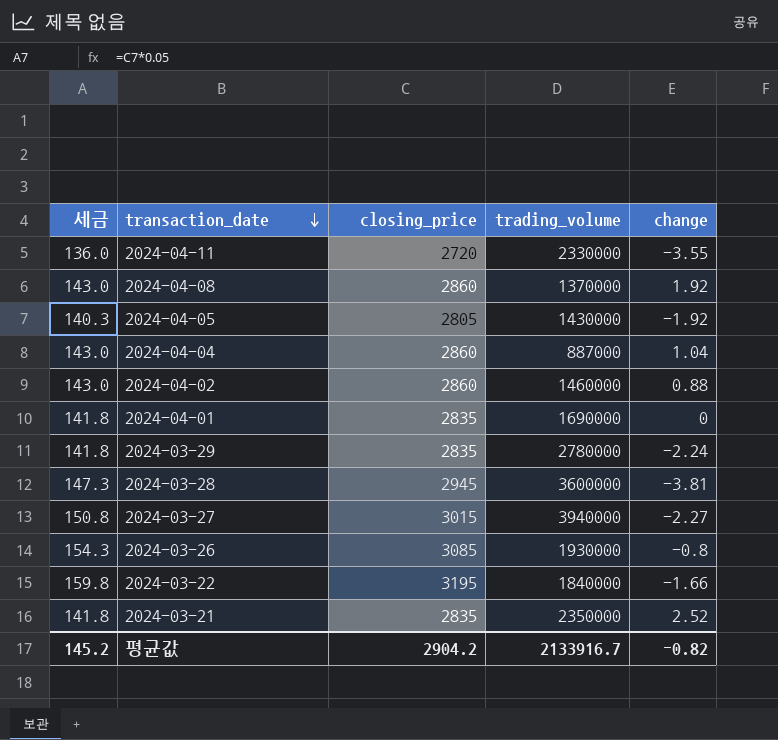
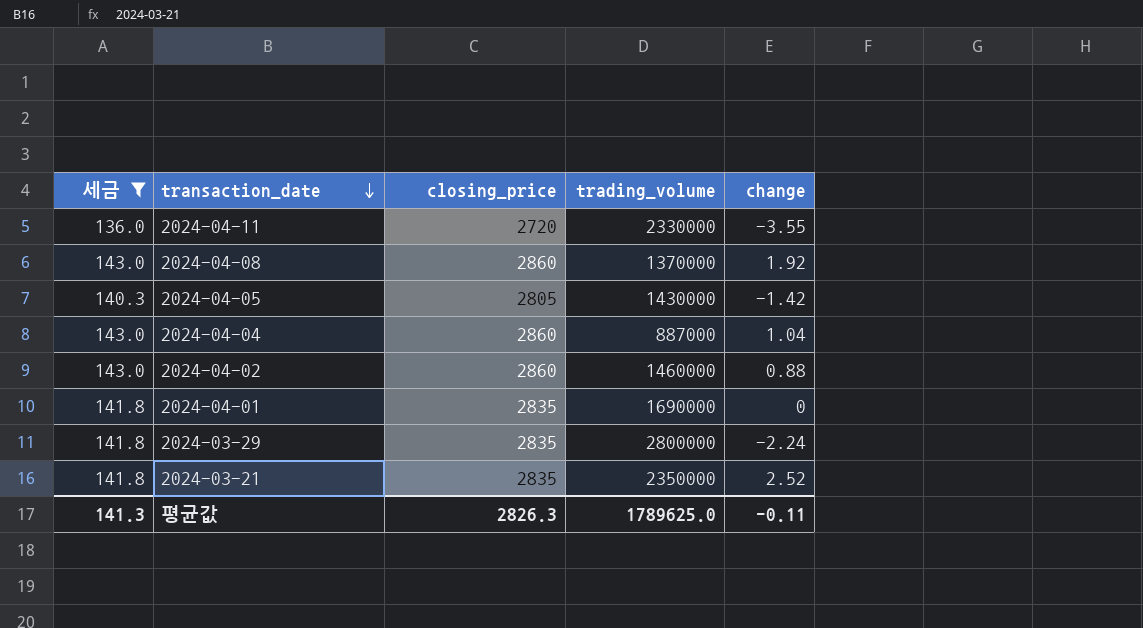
filter: none -> 세금 <= 143.0
2024-04-05 | change: -1.92 -> -1.42
2024-03-29 | trading_volume: 2780000 -> 2800000
평균값 | 세금: 145.2 -> 141.3
평균값 | closing_price: 2904.2 -> 2826.3
평균값 | trading_volume: 2133916.7 -> 1789625.0
평균값 | change: -0.82 -> -0.11

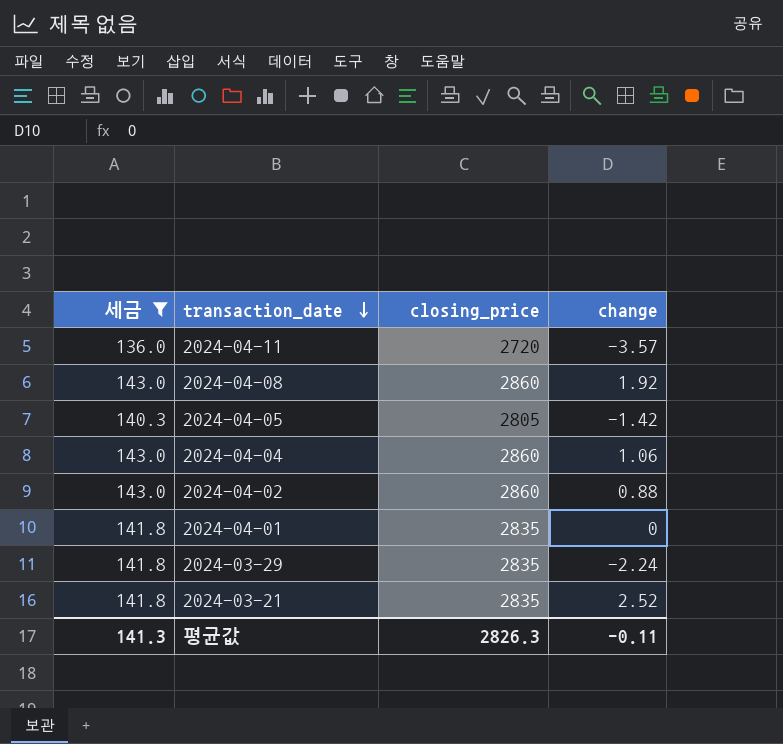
column trading_volume | position: 4 -> none
2024-04-11 | change: -3.55 -> -3.57
2024-04-04 | change: 1.04 -> 1.06

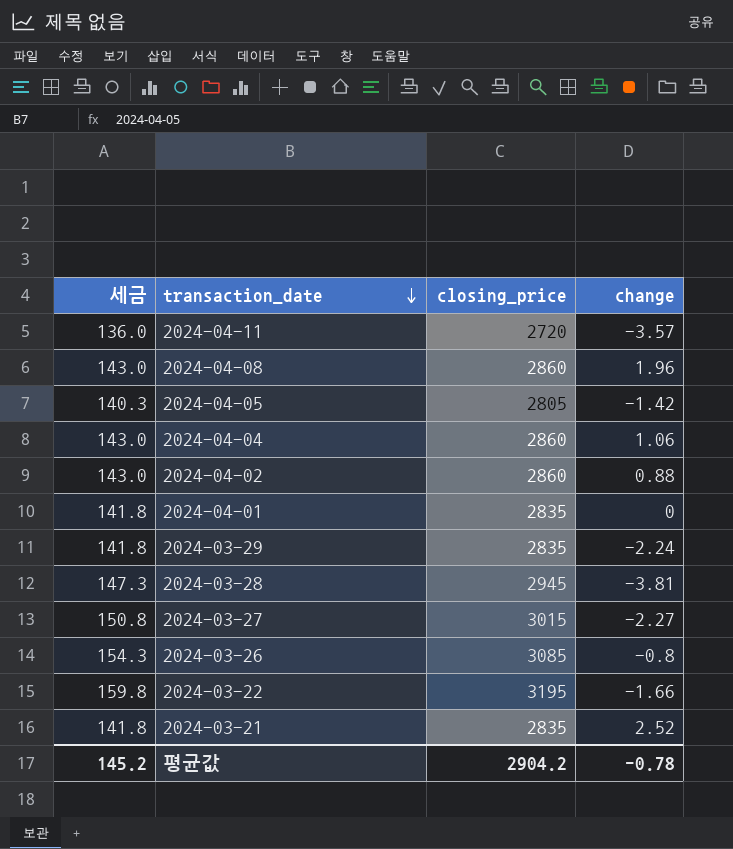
filter: 세금 <= 143.0 -> none
2024-04-08 | change: 1.92 -> 1.96
평균값 | 세금: 141.3 -> 145.2
평균값 | closing_price: 2826.3 -> 2904.2
평균값 | change: -0.11 -> -0.78

